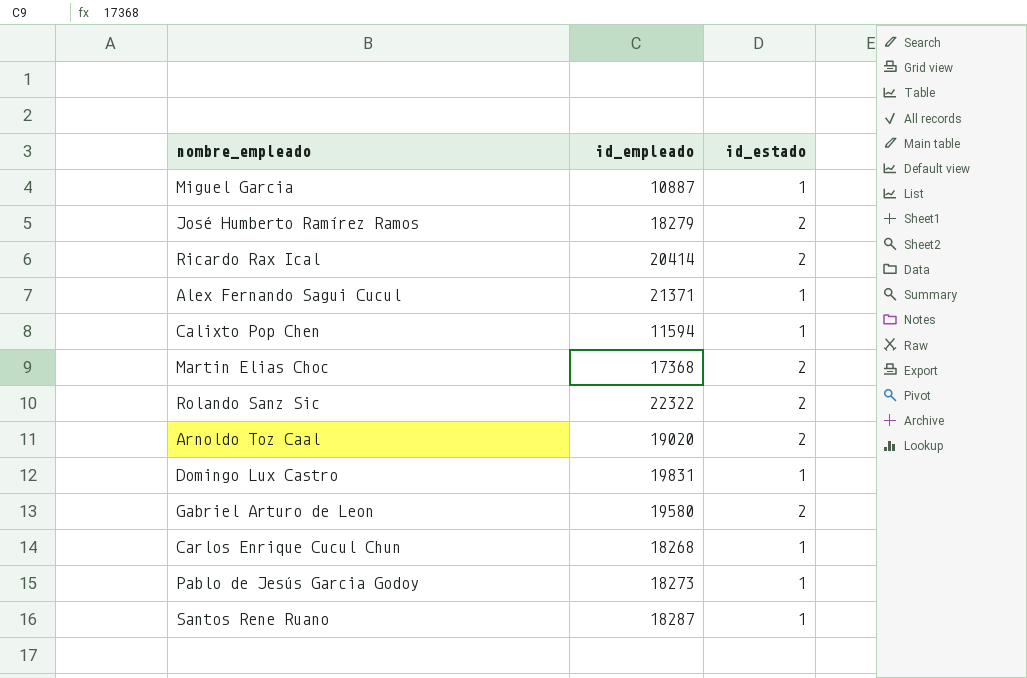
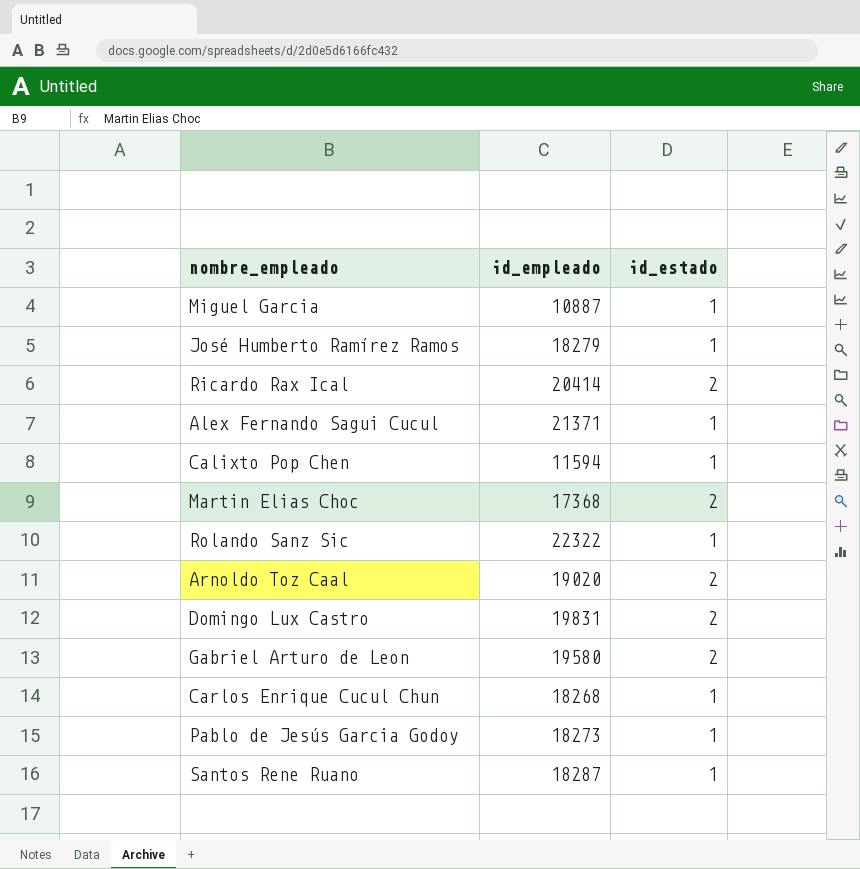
José Humberto Ramírez Ramos | id_estado: 2 -> 1
Rolando Sanz Sic | id_estado: 2 -> 1
Domingo Lux Castro | id_estado: 1 -> 2

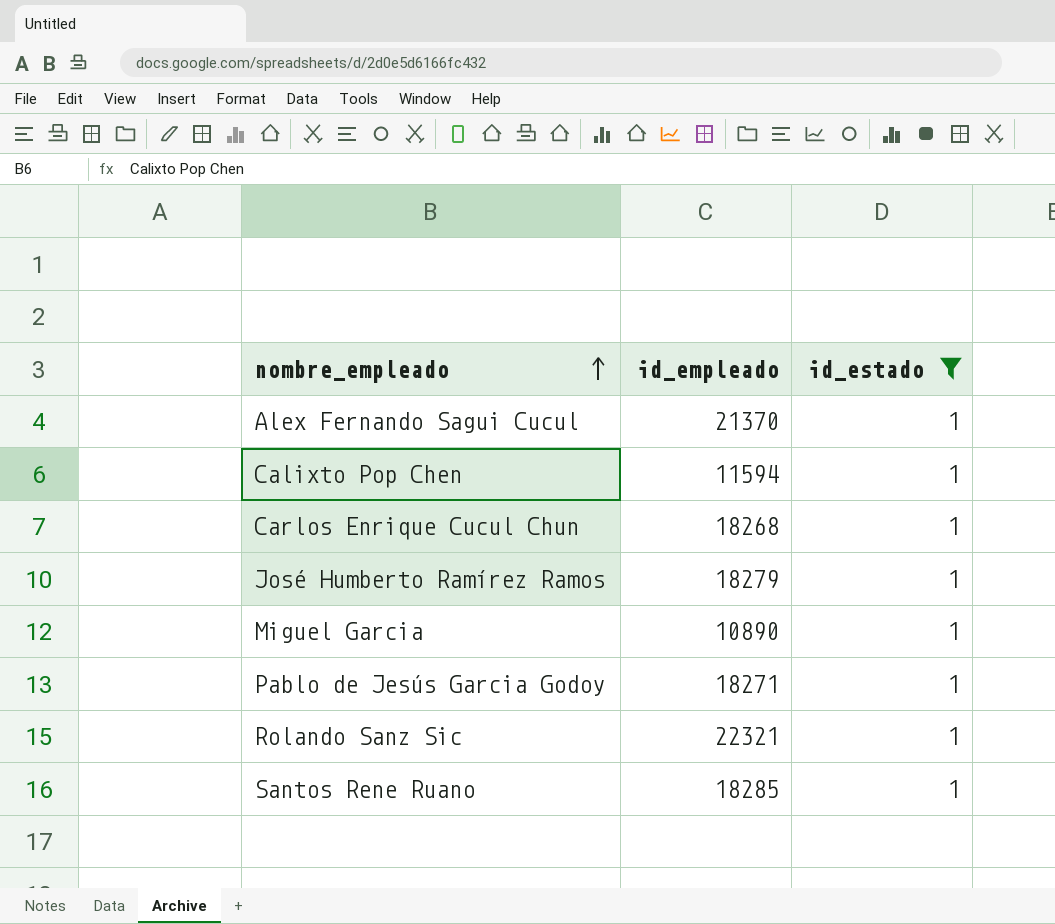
filter: none -> id_estado = 1
row order: none -> nombre_empleado ascending
Alex Fernando Sagui Cucul | id_empleado: 21371 -> 21370
Miguel Garcia | id_empleado: 10887 -> 10890
Pablo de Jesús Garcia Godoy | id_empleado: 18273 -> 18271
Rolando Sanz Sic | id_empleado: 22322 -> 22321
Santos Rene Ruano | id_empleado: 18287 -> 18285

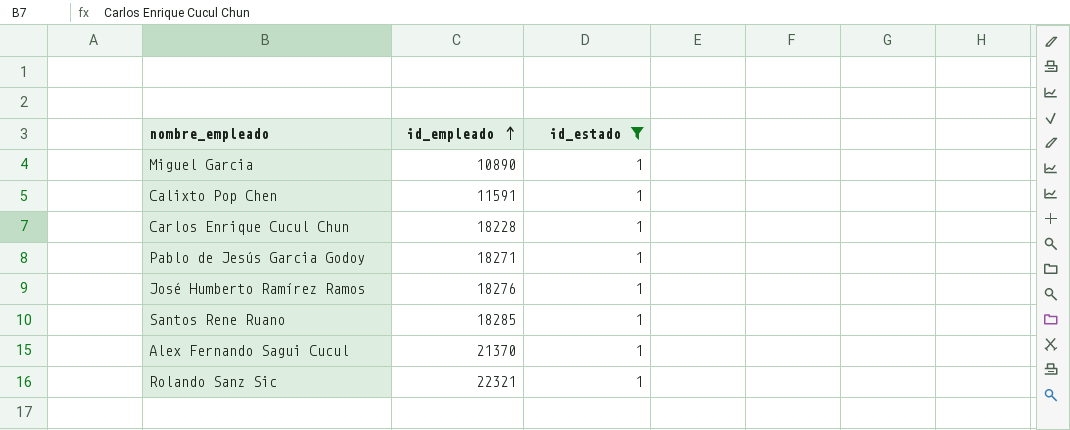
row order: nombre_empleado ascending -> id_empleado ascending
Calixto Pop Chen | id_empleado: 11594 -> 11591
Carlos Enrique Cucul Chun | id_empleado: 18268 -> 18228
José Humberto Ramírez Ramos | id_empleado: 18279 -> 18276

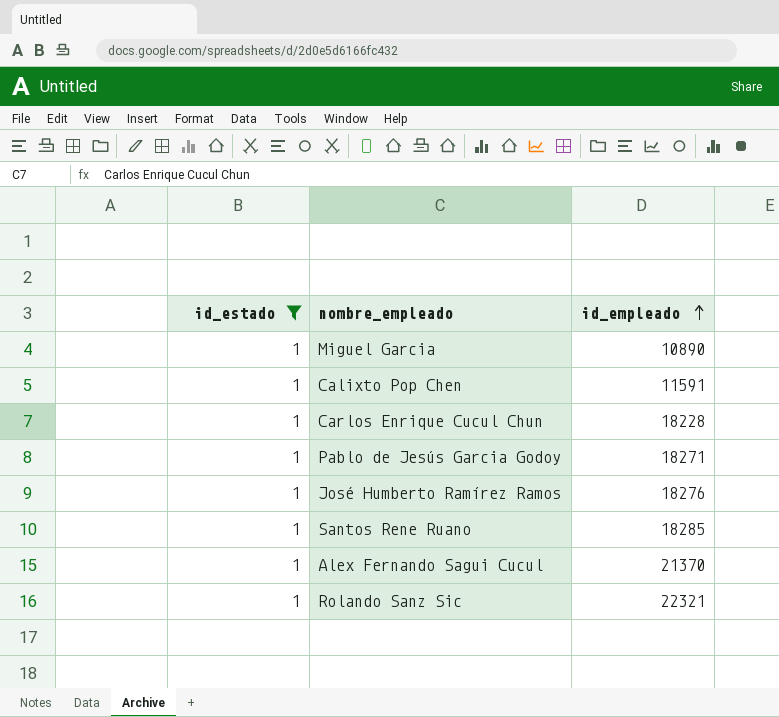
column id_estado | position: 3 -> 1

